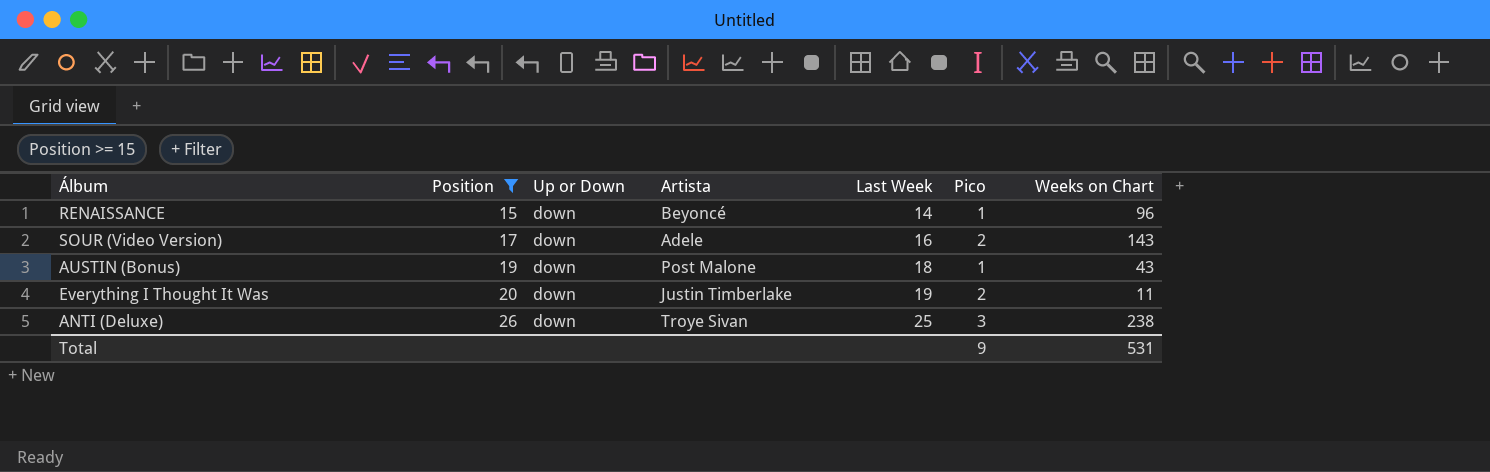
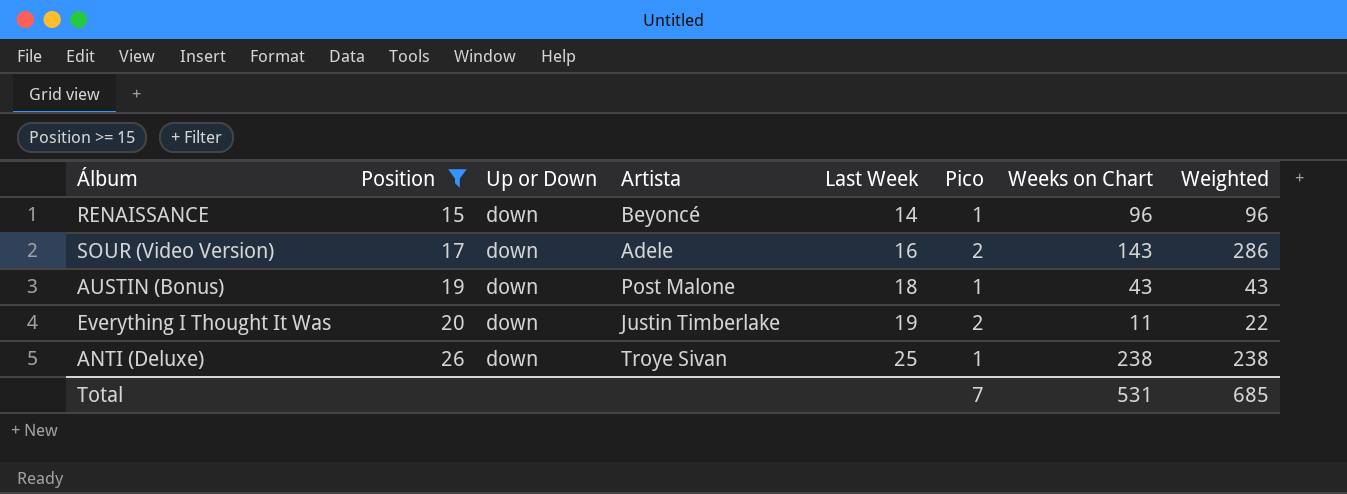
column Weighted | formula: none -> [Pico] * [Weeks on Chart]
ANTI (Deluxe) | Pico: 3 -> 1
Total | Pico: 9 -> 7

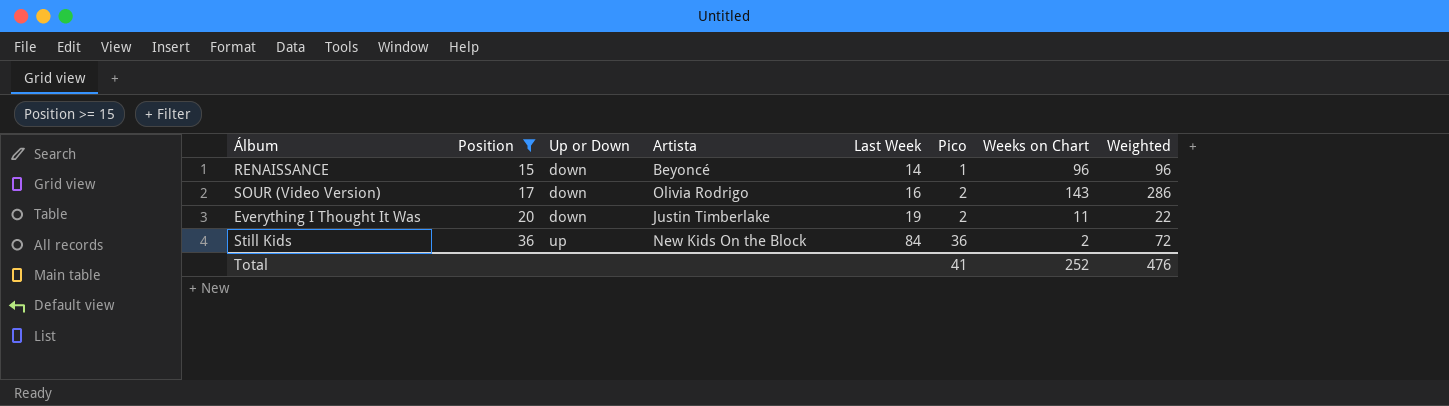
row AUSTIN (Bonus): 19 | down | Post Malone | 18 | 1 | 43 | 43 -> none
row ANTI (Deluxe): 26 | down | Troye Sivan | 25 | 1 | 238 | 238 -> none
SOUR (Video Version) | Artista: Adele -> Olivia Rodrigo
row Still Kids: none -> 36 | up | New Kids On the Block | 84 | 36 | 2 | 72
Total | Pico: 7 -> 41
Total | Weeks on Chart: 531 -> 252
Total | Weighted: 685 -> 476

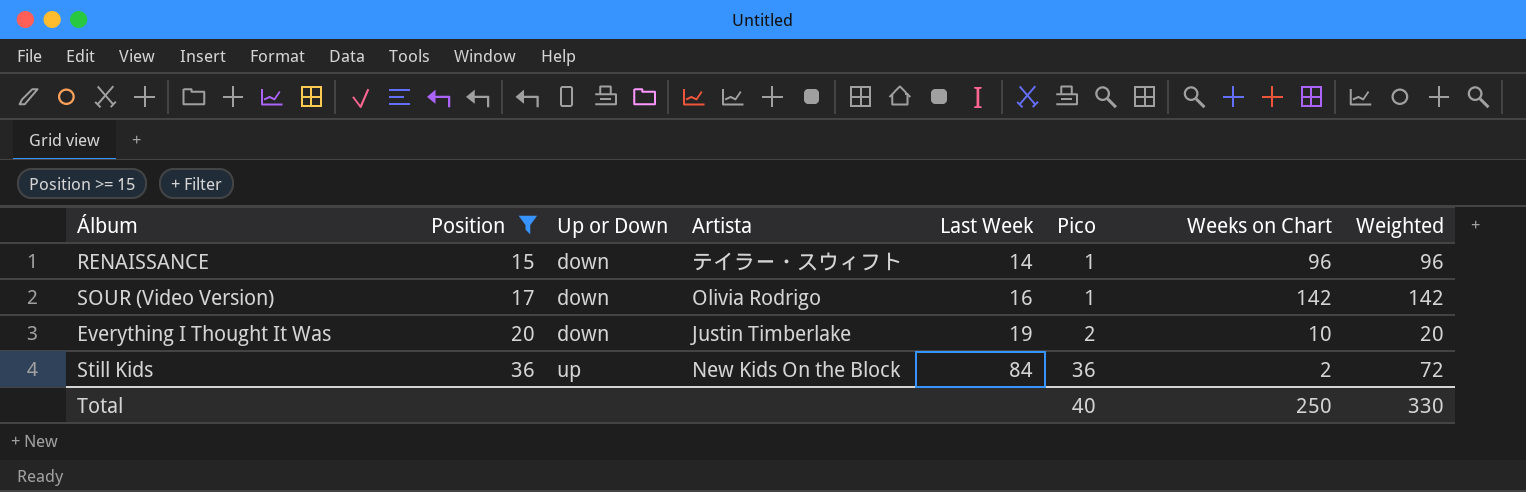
RENAISSANCE | Artista: Beyoncé -> テイラー・スウィフト
SOUR (Video Version) | Pico: 2 -> 1
SOUR (Video Version) | Weeks on Chart: 143 -> 142
SOUR (Video Version) | Weighted: 286 -> 142
Everything I Thought It Was | Weeks on Chart: 11 -> 10
Everything I Thought It Was | Weighted: 22 -> 20
Total | Pico: 41 -> 40
Total | Weeks on Chart: 252 -> 250
Total | Weighted: 476 -> 330

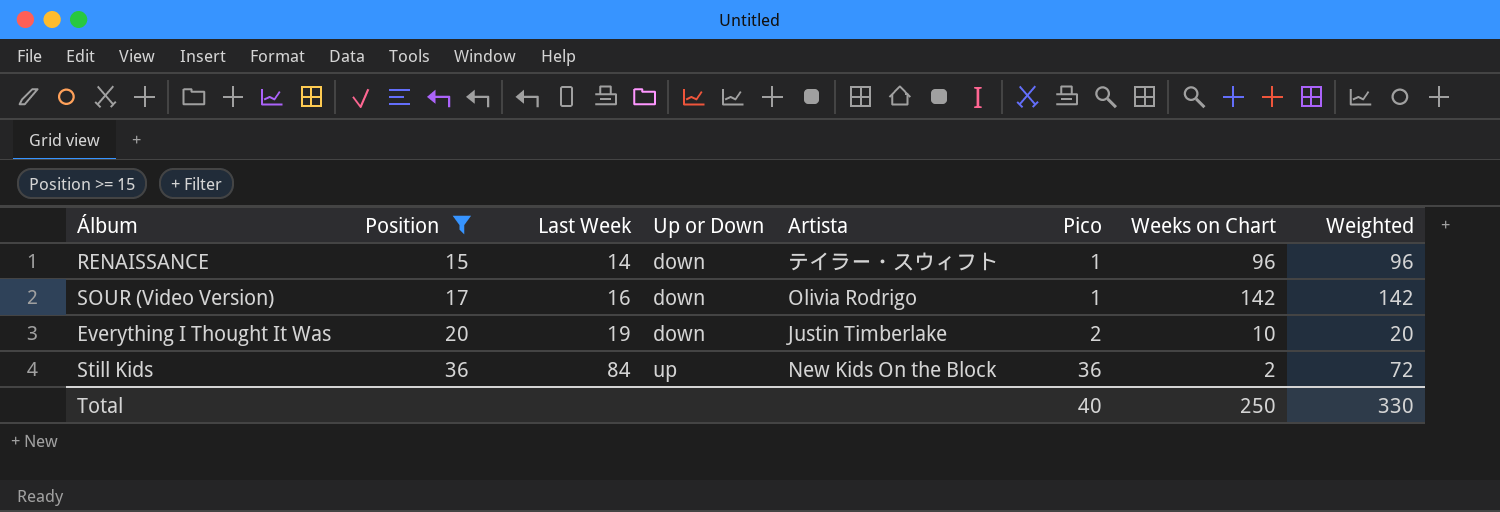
column Last Week | position: 5 -> 3

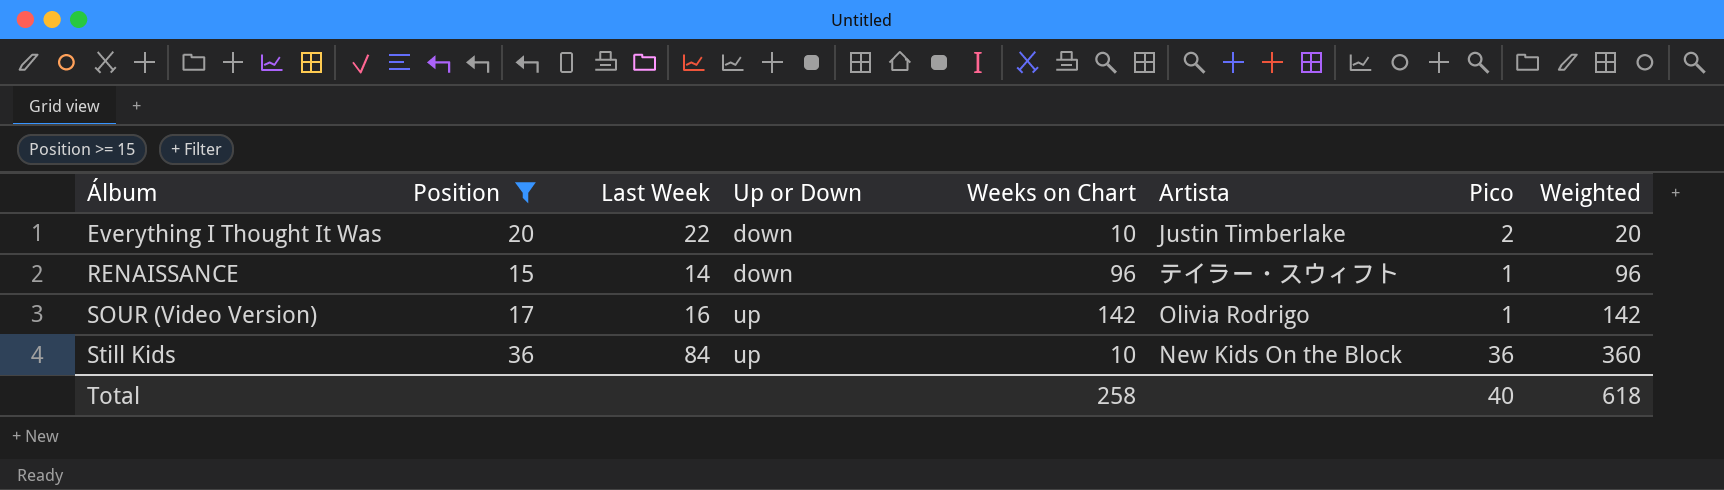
row order: Position ascending -> Álbum ascending
column Weeks on Chart | position: 7 -> 5
Everything I Thought It Was | Last Week: 19 -> 22
SOUR (Video Version) | Up or Down: down -> up
Still Kids | Weeks on Chart: 2 -> 10
Still Kids | Weighted: 72 -> 360
Total | Weeks on Chart: 250 -> 258
Total | Weighted: 330 -> 618

